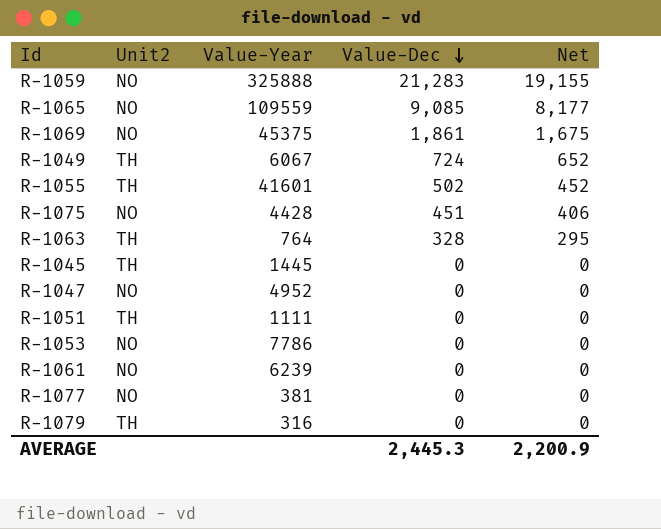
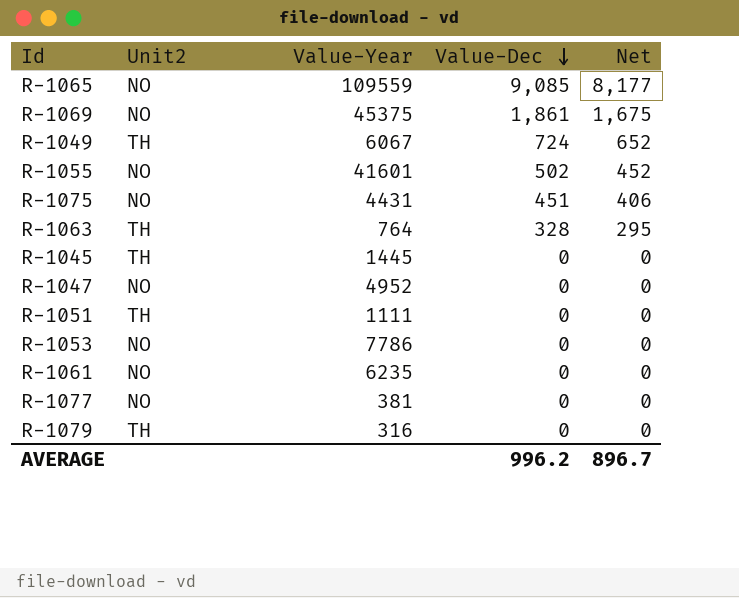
row R-1059: NO | 325888 | 21,283 | 19,155 -> none
R-1055 | Unit2: TH -> NO
R-1075 | Value-Year: 4428 -> 4431
R-1061 | Value-Year: 6239 -> 6235
AVERAGE | Value-Dec: 2,445.3 -> 996.2
AVERAGE | Net: 2,200.9 -> 896.7

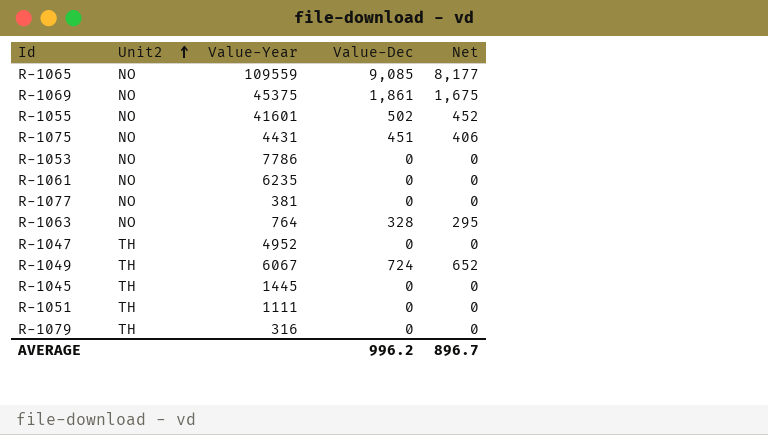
row order: Value-Dec descending -> Unit2 ascending
R-1063 | Unit2: TH -> NO
R-1047 | Unit2: NO -> TH

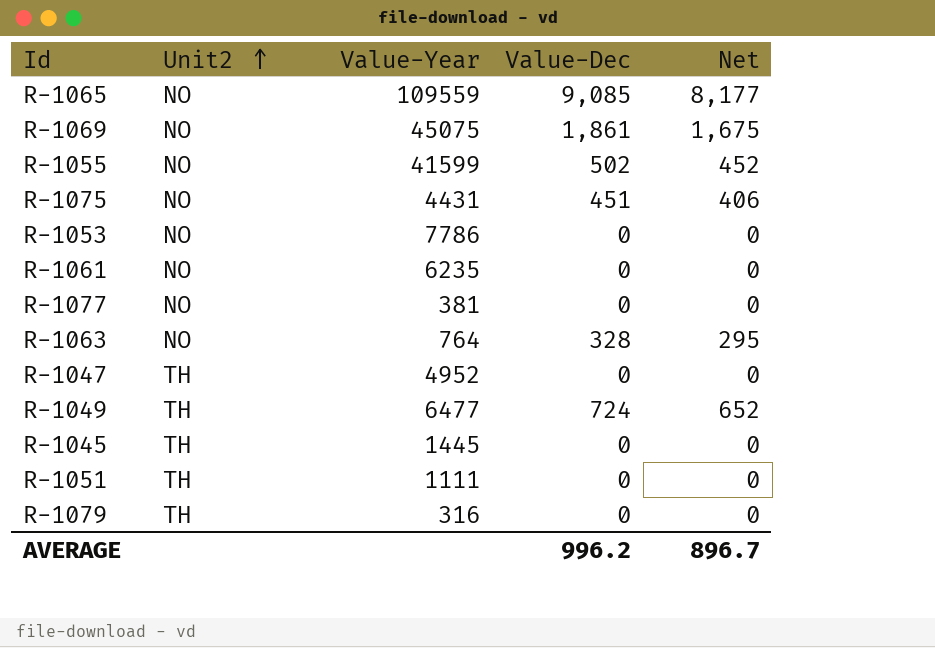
R-1069 | Value-Year: 45375 -> 45075
R-1055 | Value-Year: 41601 -> 41599
R-1049 | Value-Year: 6067 -> 6477

